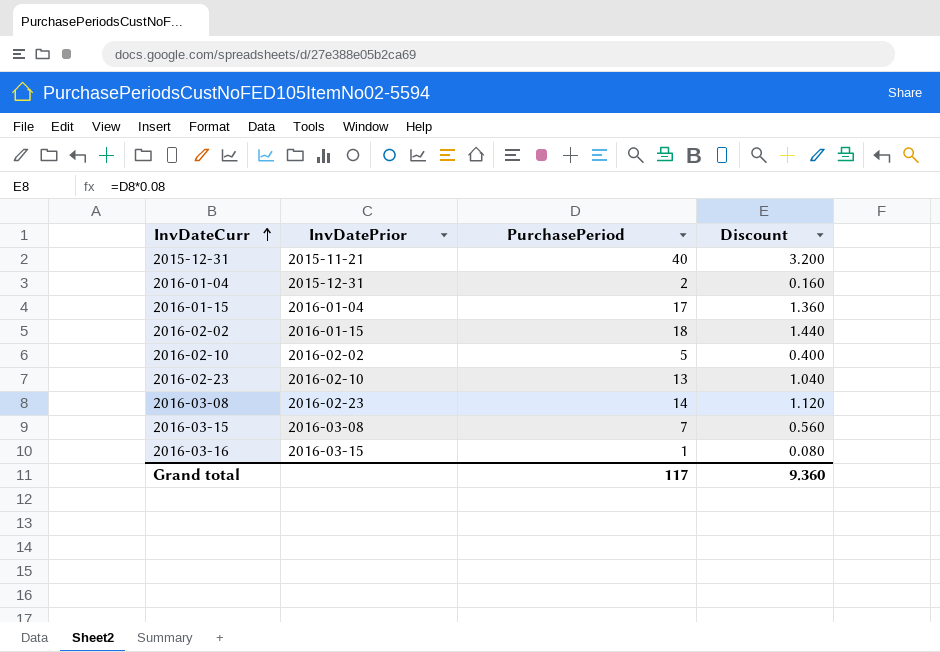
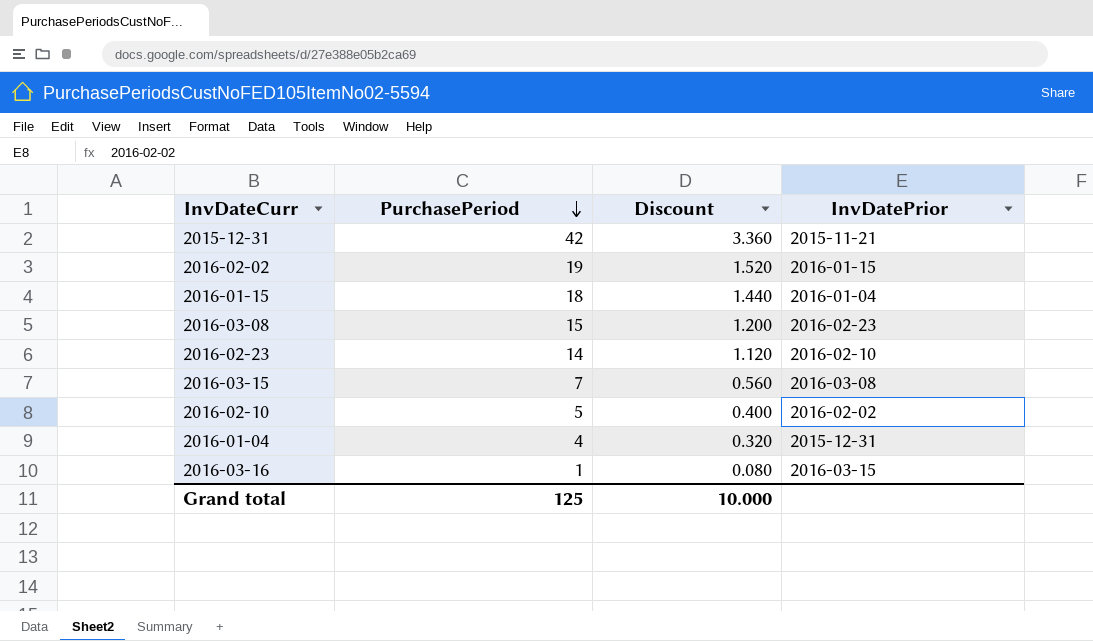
row order: InvDateCurr ascending -> PurchasePeriod descending
column InvDatePrior | position: 2 -> 4
2015-12-31 | PurchasePeriod: 40 -> 42
2015-12-31 | Discount: 3.200 -> 3.360
2016-02-02 | PurchasePeriod: 18 -> 19
2016-02-02 | Discount: 1.440 -> 1.520
2016-01-15 | PurchasePeriod: 17 -> 18
2016-01-15 | Discount: 1.360 -> 1.440
2016-03-08 | PurchasePeriod: 14 -> 15
2016-03-08 | Discount: 1.120 -> 1.200
2016-02-23 | PurchasePeriod: 13 -> 14
2016-02-23 | Discount: 1.040 -> 1.120
2016-01-04 | PurchasePeriod: 2 -> 4
2016-01-04 | Discount: 0.160 -> 0.320
Grand total | PurchasePeriod: 117 -> 125
Grand total | Discount: 9.360 -> 10.000

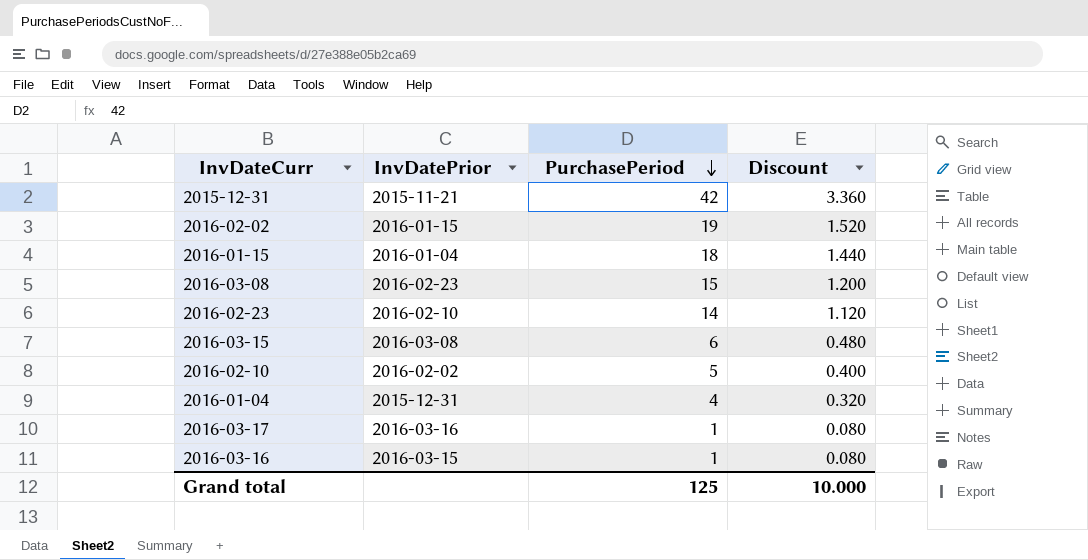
column InvDatePrior | position: 4 -> 2
2016-03-15 | PurchasePeriod: 7 -> 6
2016-03-15 | Discount: 0.560 -> 0.480
row 2016-03-17: none -> 2016-03-16 | 1 | 0.080

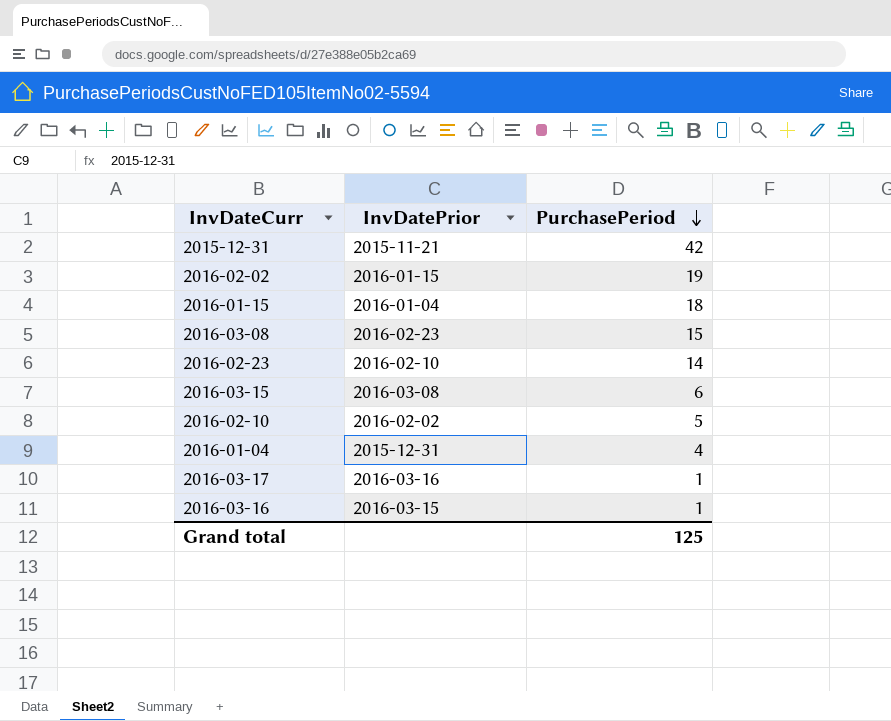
column Discount | formula: [PurchasePeriod] * 0.08 -> none

